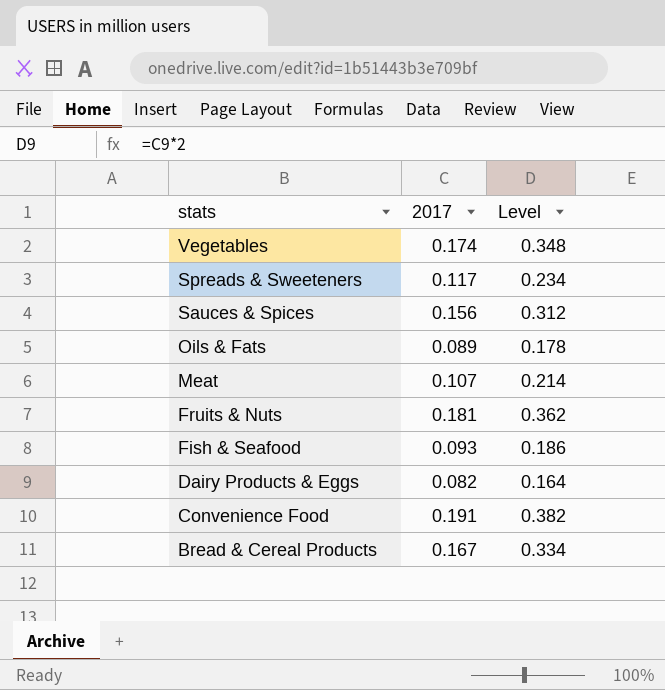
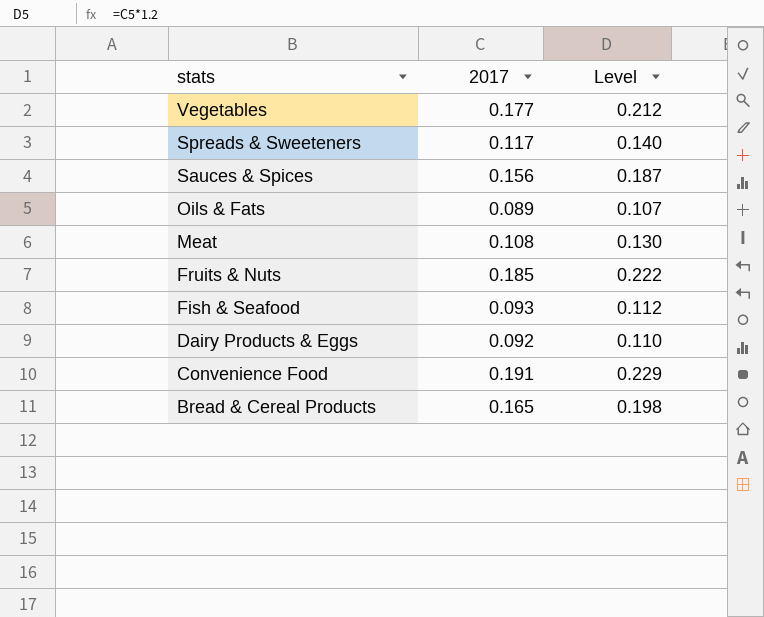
column Level | formula: [2017] * 2 -> [2017] * 1.2
Vegetables | 2017: 0.174 -> 0.177
Meat | 2017: 0.107 -> 0.108
Fruits & Nuts | 2017: 0.181 -> 0.185
Dairy Products & Eggs | 2017: 0.082 -> 0.092
Bread & Cereal Products | 2017: 0.167 -> 0.165

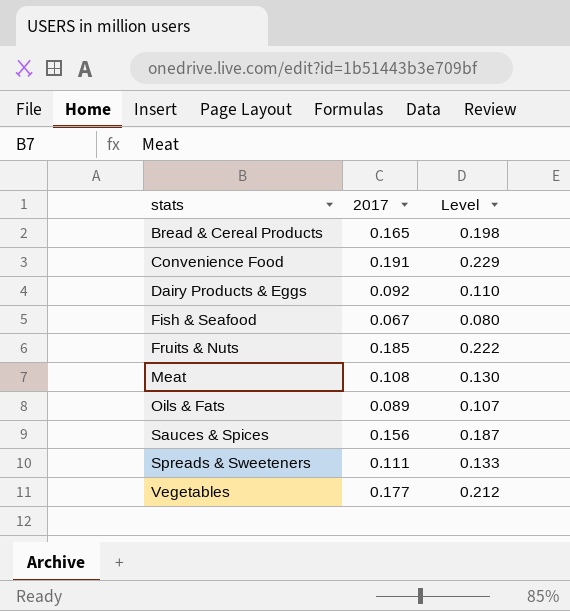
row order: stats descending -> stats ascending
Fish & Seafood | 2017: 0.093 -> 0.067
Fish & Seafood | Level: 0.112 -> 0.080
Spreads & Sweeteners | 2017: 0.117 -> 0.111
Spreads & Sweeteners | Level: 0.140 -> 0.133

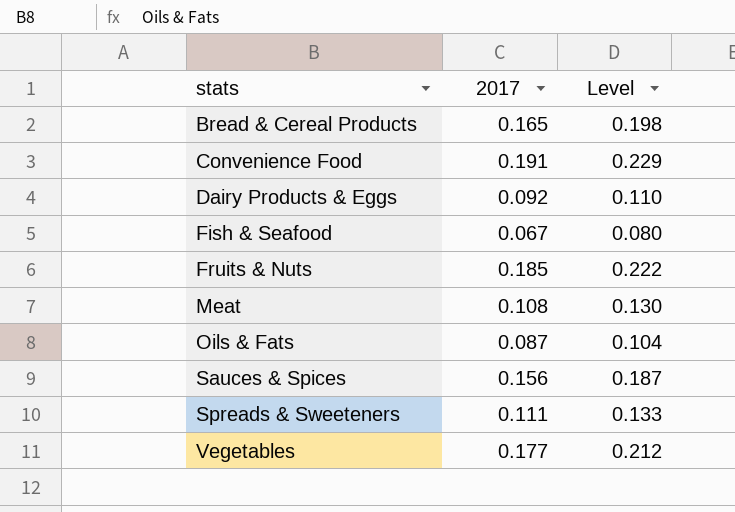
Oils & Fats | 2017: 0.089 -> 0.087
Oils & Fats | Level: 0.107 -> 0.104

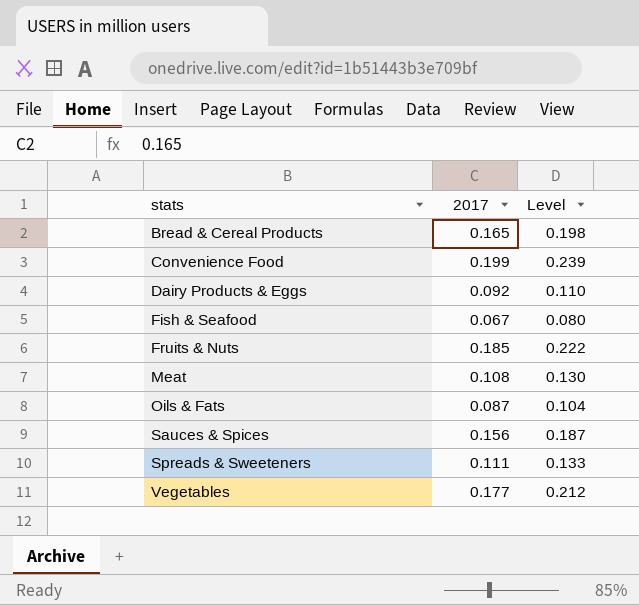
Convenience Food | 2017: 0.191 -> 0.199
Convenience Food | Level: 0.229 -> 0.239

